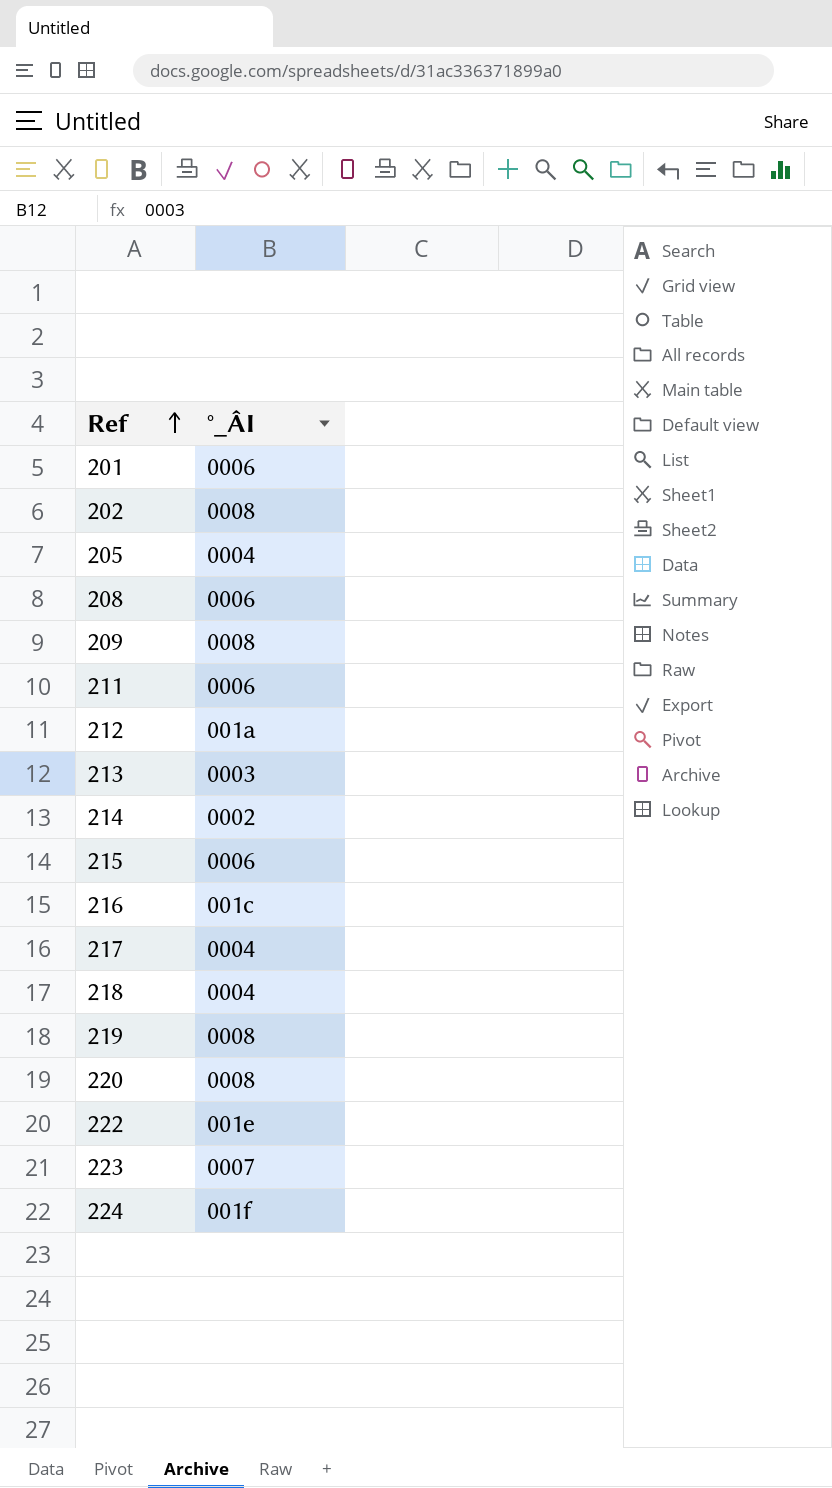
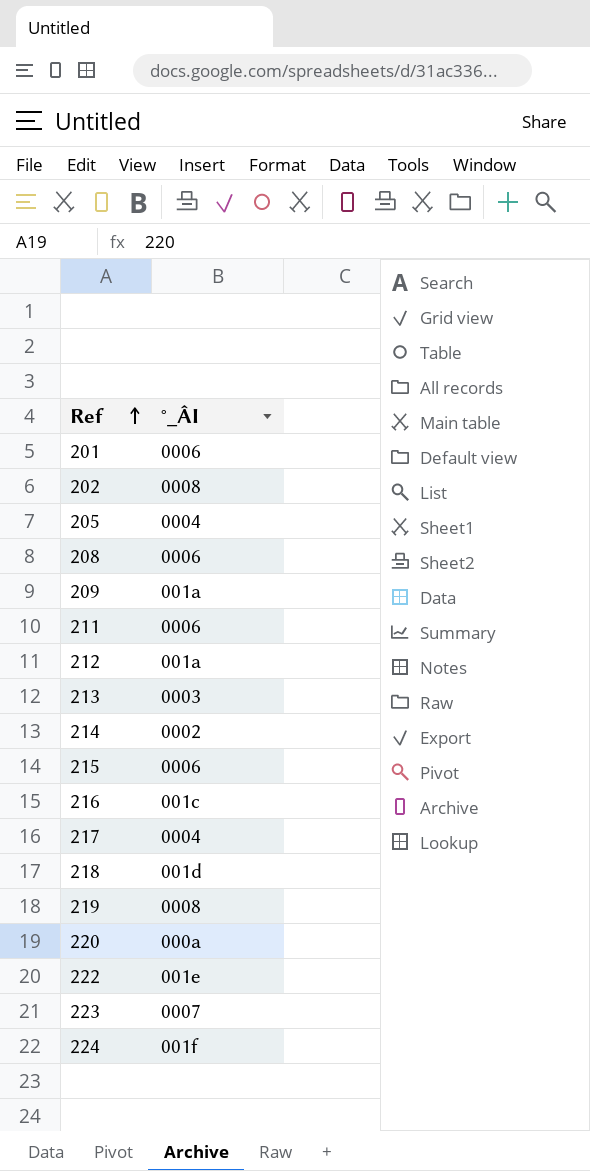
209 | °_ÂI: 0008 -> 001a
218 | °_ÂI: 0004 -> 001d
220 | °_ÂI: 0008 -> 000a

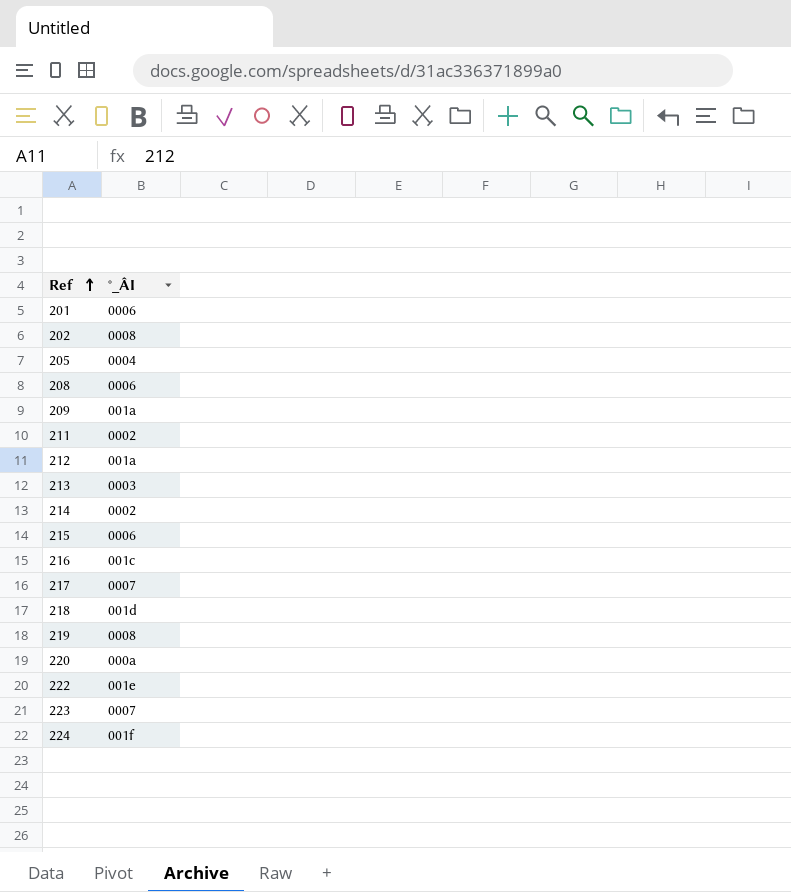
211 | °_ÂI: 0006 -> 0002
217 | °_ÂI: 0004 -> 0007

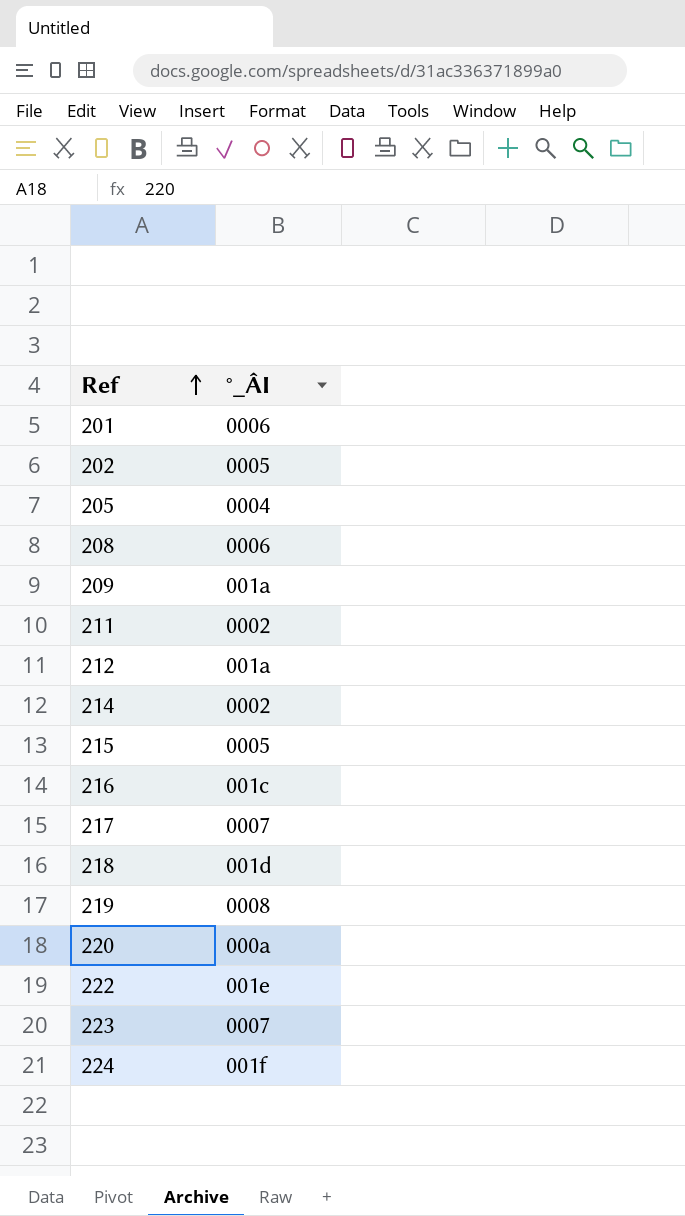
row 213: 0003 -> none
202 | °_ÂI: 0008 -> 0005
215 | °_ÂI: 0006 -> 0005

